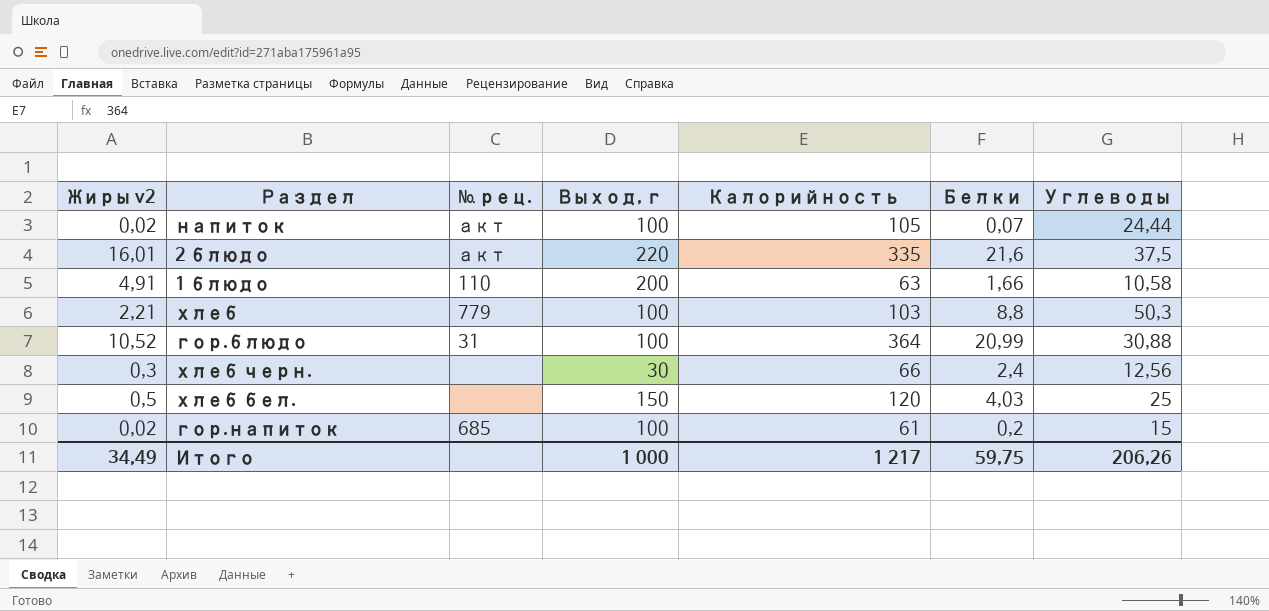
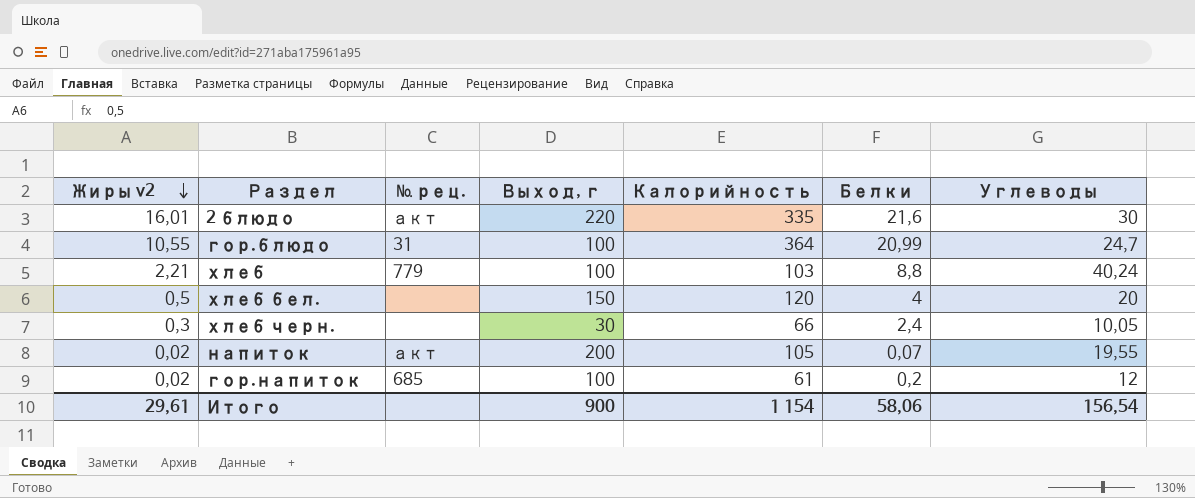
row order: none -> Жиры v2 descending
row 1 блюдо: 4,91 | 110 | 200 | 63 | 1,66 | 10,58 -> none
2 блюдо | Углеводы: 37,5 -> 30
гор.блюдо | Жиры v2: 10,52 -> 10,55
гор.блюдо | Углеводы: 30,88 -> 24,7
хлеб | Углеводы: 50,3 -> 40,24
хлеб бел. | Белки: 4,03 -> 4
хлеб бел. | Углеводы: 25 -> 20
хлеб черн. | Углеводы: 12,56 -> 10,05
напиток | Выход, г: 100 -> 200
напиток | Углеводы: 24,44 -> 19,55
гор.напиток | Углеводы: 15 -> 12
Итого | Жиры v2: 34,49 -> 29,61
Итого | Выход, г: 1 000 -> 900
Итого | Калорийность: 1 217 -> 1 154
Итого | Белки: 59,75 -> 58,06
Итого | Углеводы: 206,26 -> 156,54

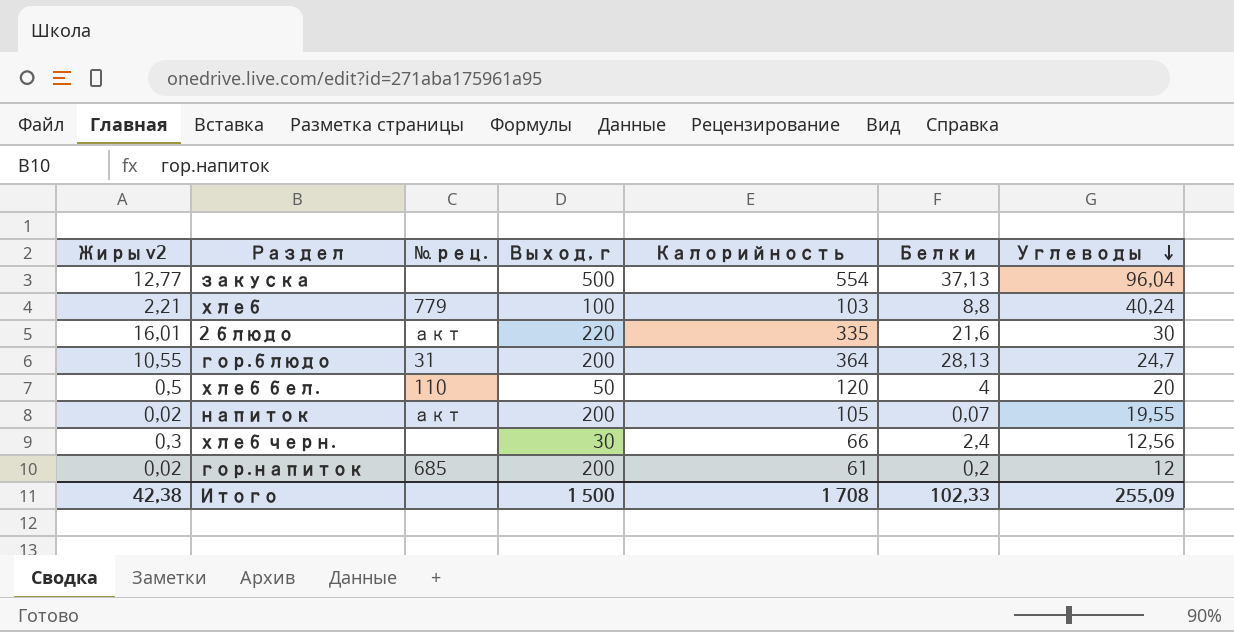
row order: Жиры v2 descending -> Углеводы descending
row закуска: none -> 12,77 | none | 500 | 554 | 37,13 | 96,04
гор.блюдо | Выход, г: 100 -> 200
гор.блюдо | Белки: 20,99 -> 28,13
хлеб бел. | № рец.: none -> 110
хлеб бел. | Выход, г: 150 -> 50
хлеб черн. | Углеводы: 10,05 -> 12,56
гор.напиток | Выход, г: 100 -> 200
Итого | Жиры v2: 29,61 -> 42,38
Итого | Выход, г: 900 -> 1 500
Итого | Калорийность: 1 154 -> 1 708
Итого | Белки: 58,06 -> 102,33
Итого | Углеводы: 156,54 -> 255,09

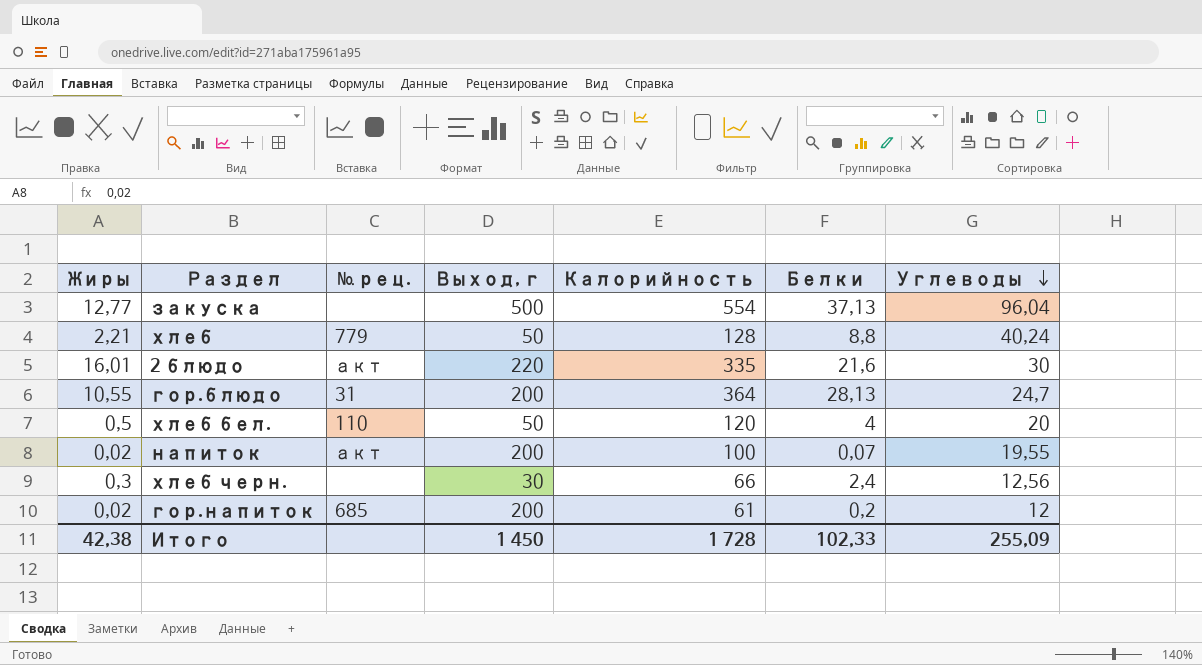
column name: Жиры v2 -> Жиры
хлеб | Выход, г: 100 -> 50
хлеб | Калорийность: 103 -> 128
напиток | Калорийность: 105 -> 100
Итого | Выход, г: 1 500 -> 1 450
Итого | Калорийность: 1 708 -> 1 728

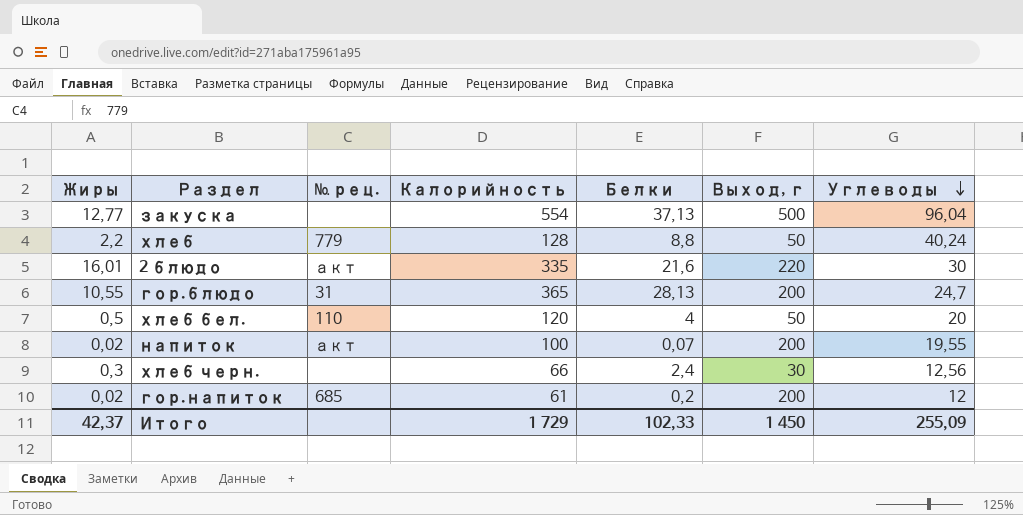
column Выход, г | position: 4 -> 6
хлеб | Жиры: 2,21 -> 2,2
гор.блюдо | Калорийность: 364 -> 365
Итого | Жиры: 42,38 -> 42,37
Итого | Калорийность: 1 728 -> 1 729

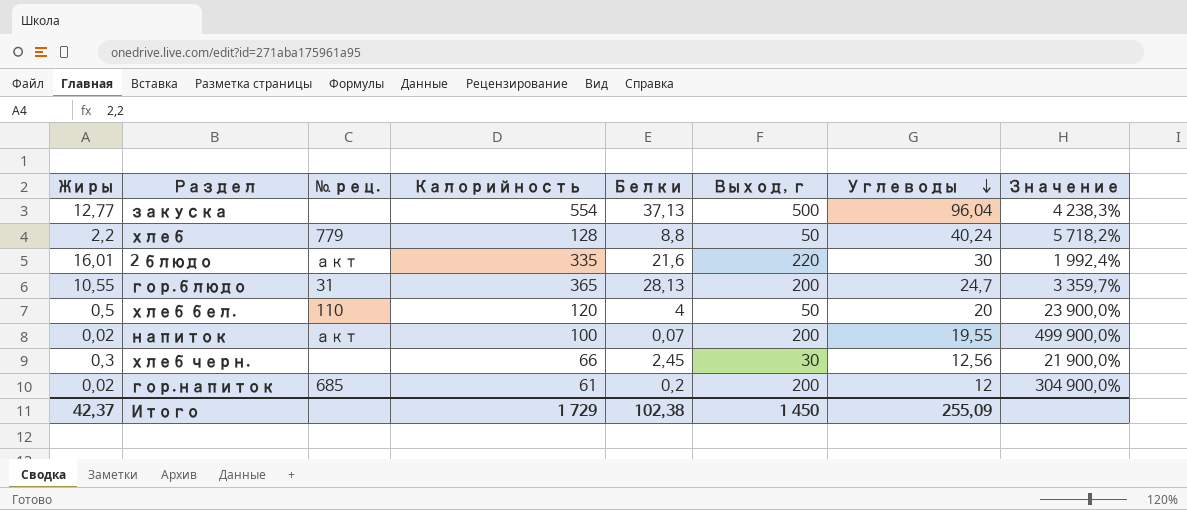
column Значение | formula: none -> ([Калорийность] - [Жиры]) / [Жиры]
хлеб черн. | Белки: 2,4 -> 2,45
Итого | Белки: 102,33 -> 102,38

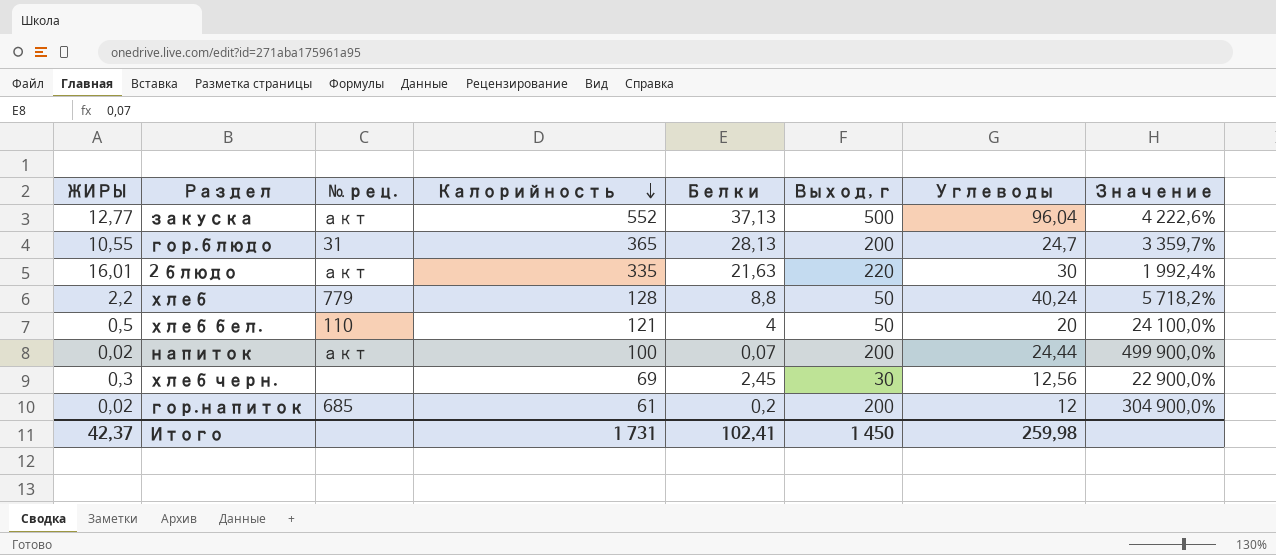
row order: Углеводы descending -> Калорийность descending
column name: Жиры -> ЖИРЫ
закуска | № рец.: none -> акт
закуска | Калорийность: 554 -> 552
закуска | Значение: 4 238,3% -> 4 222,6%
2 блюдо | Белки: 21,6 -> 21,63
хлеб бел. | Калорийность: 120 -> 121
хлеб бел. | Значение: 23 900,0% -> 24 100,0%
напиток | Углеводы: 19,55 -> 24,44
хлеб черн. | Калорийность: 66 -> 69
хлеб черн. | Значение: 21 900,0% -> 22 900,0%
Итого | Калорийность: 1 729 -> 1 731
Итого | Белки: 102,38 -> 102,41
Итого | Углеводы: 255,09 -> 259,98

